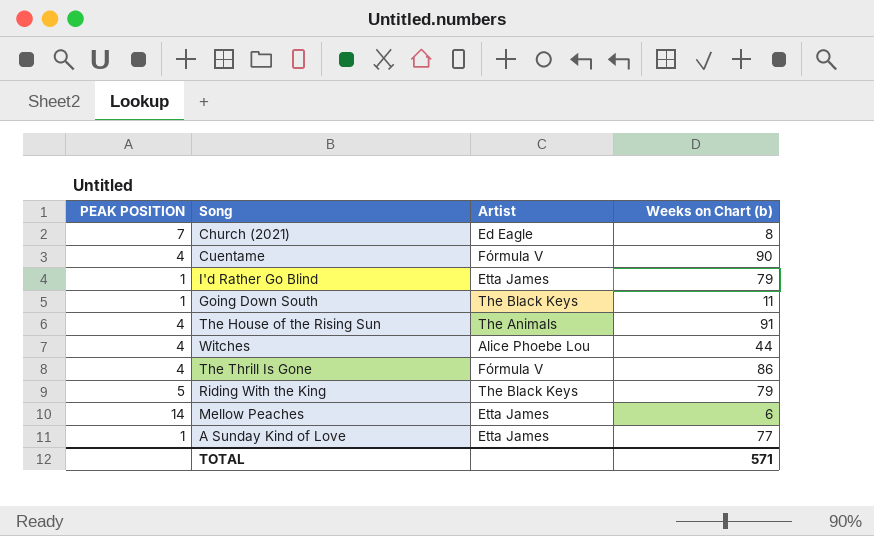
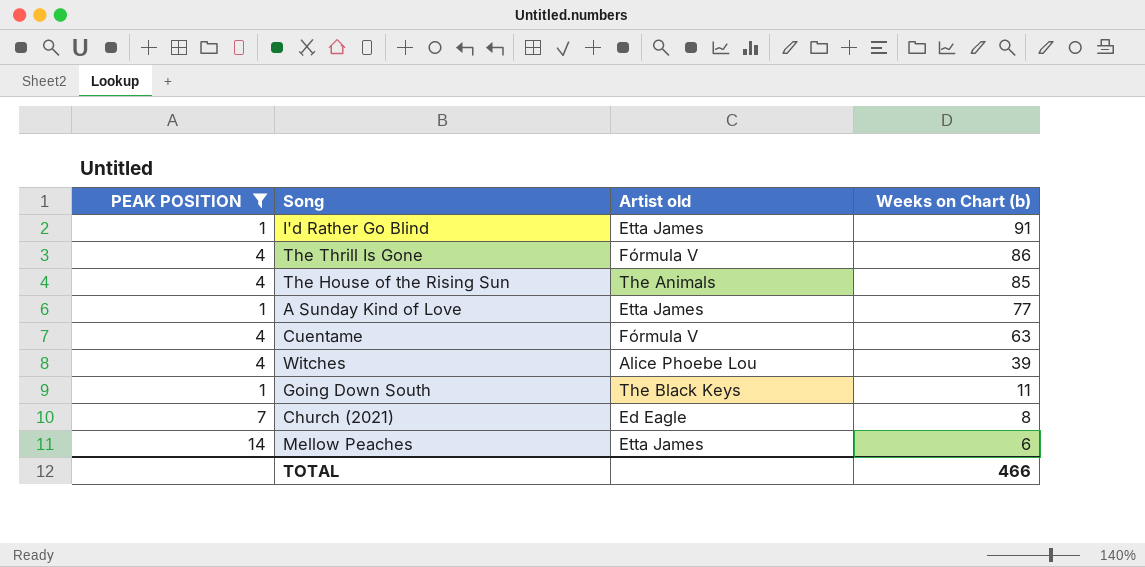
filter: none -> PEAK POSITION != 5
row order: none -> Weeks on Chart (b) descending
column name: Artist -> Artist old
I'd Rather Go Blind | Weeks on Chart (b): 79 -> 91
The House of the Rising Sun | Weeks on Chart (b): 91 -> 85
Cuentame | Weeks on Chart (b): 90 -> 63
Witches | Weeks on Chart (b): 44 -> 39
TOTAL | Weeks on Chart (b): 571 -> 466

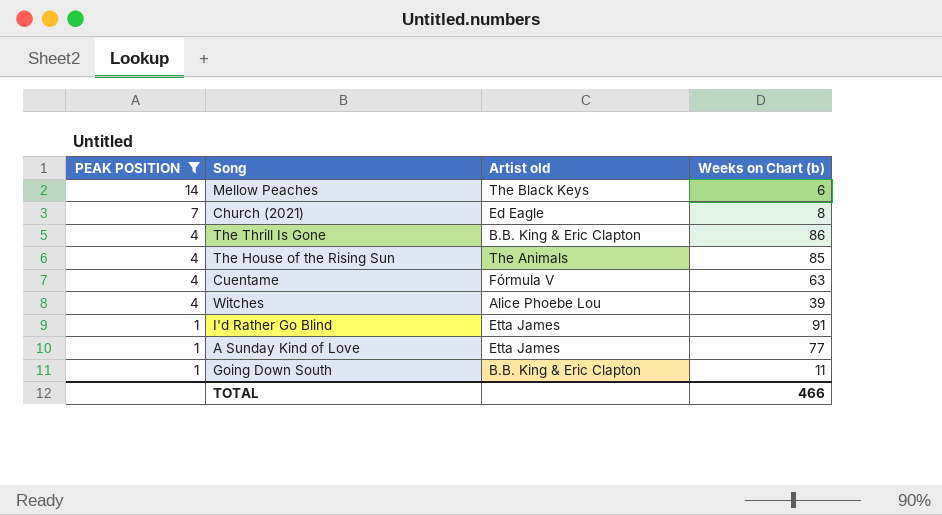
row order: Weeks on Chart (b) descending -> PEAK POSITION descending
Mellow Peaches | Artist old: Etta James -> The Black Keys
The Thrill Is Gone | Artist old: Fórmula V -> B.B. King & Eric Clapton
Going Down South | Artist old: The Black Keys -> B.B. King & Eric Clapton

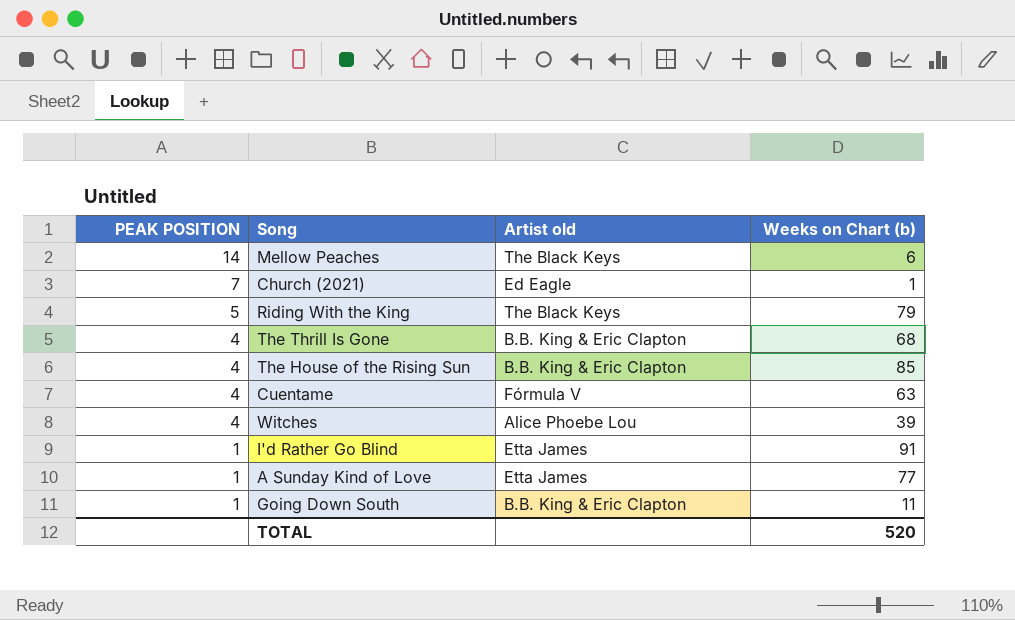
filter: PEAK POSITION != 5 -> none
Church (2021) | Weeks on Chart (b): 8 -> 1
The Thrill Is Gone | Weeks on Chart (b): 86 -> 68
The House of the Rising Sun | Artist old: The Animals -> B.B. King & Eric Clapton
TOTAL | Weeks on Chart (b): 466 -> 520

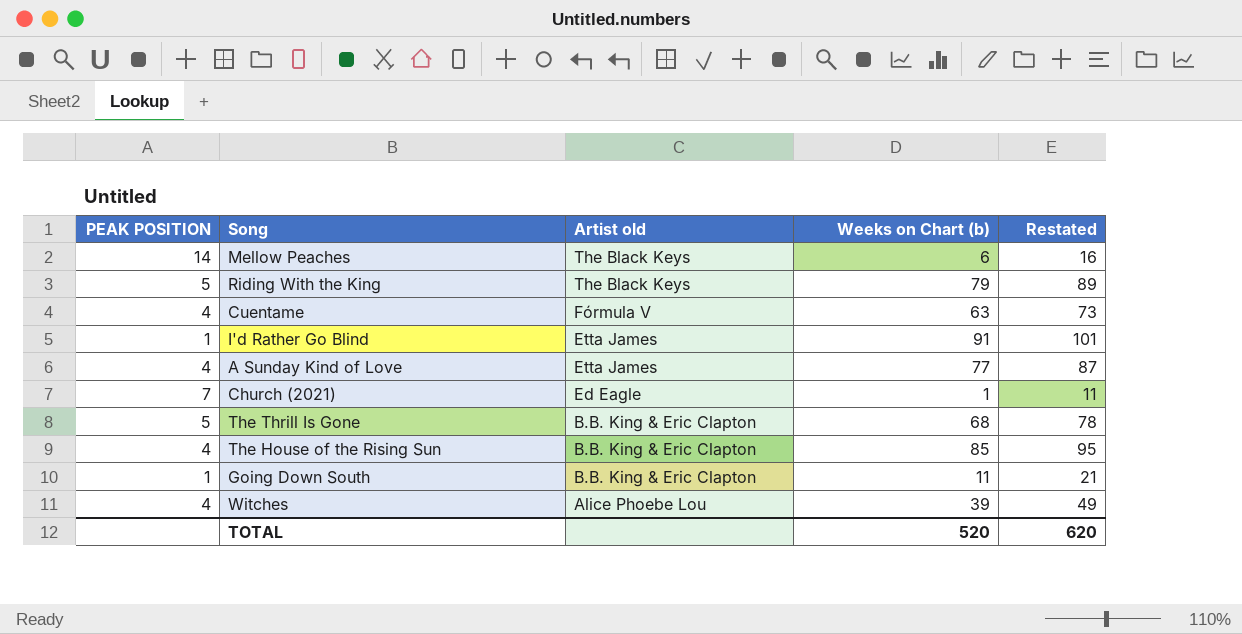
row order: PEAK POSITION descending -> Artist old descending
column Restated | formula: none -> [Weeks on Chart (b)] + 10
A Sunday Kind of Love | PEAK POSITION: 1 -> 4
The Thrill Is Gone | PEAK POSITION: 4 -> 5

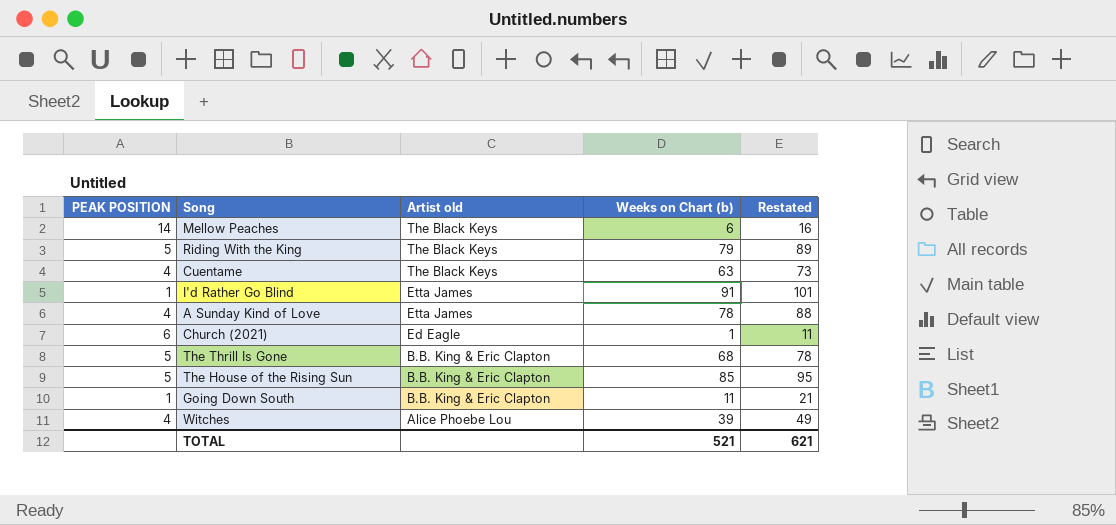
Cuentame | Artist old: Fórmula V -> The Black Keys
A Sunday Kind of Love | Weeks on Chart (b): 77 -> 78
A Sunday Kind of Love | Restated: 87 -> 88
Church (2021) | PEAK POSITION: 7 -> 6
The House of the Rising Sun | PEAK POSITION: 4 -> 5
TOTAL | Weeks on Chart (b): 520 -> 521
TOTAL | Restated: 620 -> 621

